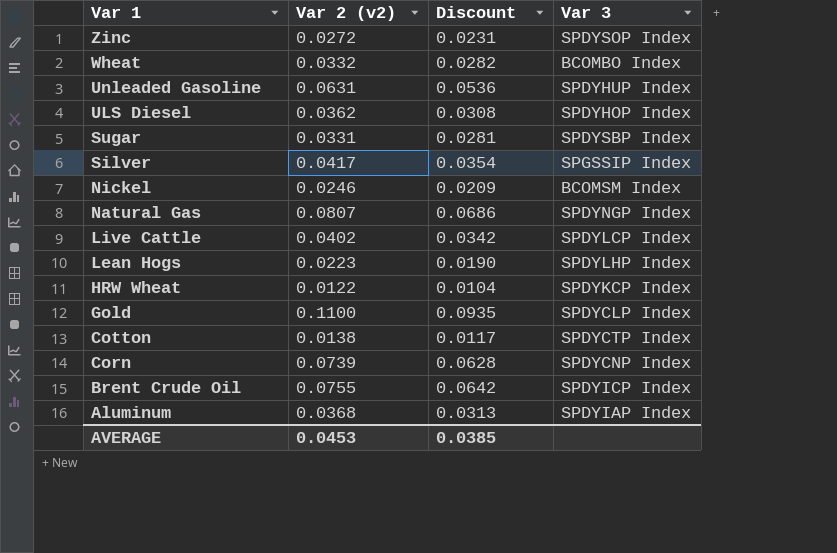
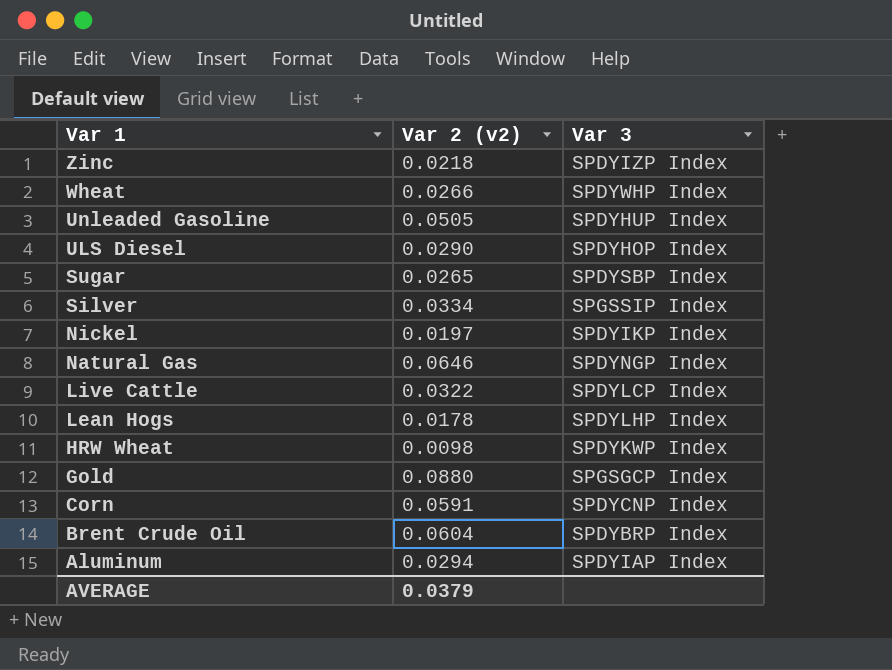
column Discount | formula: [Var 2 (v2)] * 0.85 -> none
row Cotton: 0.0138 | 0.0117 | SPDYCTP Index -> none
Zinc | Var 2 (v2): 0.0272 -> 0.0218
Zinc | Var 3: SPDYSOP Index -> SPDYIZP Index
Wheat | Var 2 (v2): 0.0332 -> 0.0266
Wheat | Var 3: BCOMBO Index -> SPDYWHP Index
Unleaded Gasoline | Var 2 (v2): 0.0631 -> 0.0505
ULS Diesel | Var 2 (v2): 0.0362 -> 0.0290
Sugar | Var 2 (v2): 0.0331 -> 0.0265
Silver | Var 2 (v2): 0.0417 -> 0.0334
Nickel | Var 2 (v2): 0.0246 -> 0.0197
Nickel | Var 3: BCOMSM Index -> SPDYIKP Index
Natural Gas | Var 2 (v2): 0.0807 -> 0.0646
Live Cattle | Var 2 (v2): 0.0402 -> 0.0322
Lean Hogs | Var 2 (v2): 0.0223 -> 0.0178
HRW Wheat | Var 2 (v2): 0.0122 -> 0.0098
HRW Wheat | Var 3: SPDYKCP Index -> SPDYKWP Index
Gold | Var 2 (v2): 0.1100 -> 0.0880
Gold | Var 3: SPDYCLP Index -> SPGSGCP Index
Corn | Var 2 (v2): 0.0739 -> 0.0591
Brent Crude Oil | Var 2 (v2): 0.0755 -> 0.0604
Brent Crude Oil | Var 3: SPDYICP Index -> SPDYBRP Index
Aluminum | Var 2 (v2): 0.0368 -> 0.0294
AVERAGE | Var 2 (v2): 0.0453 -> 0.0379

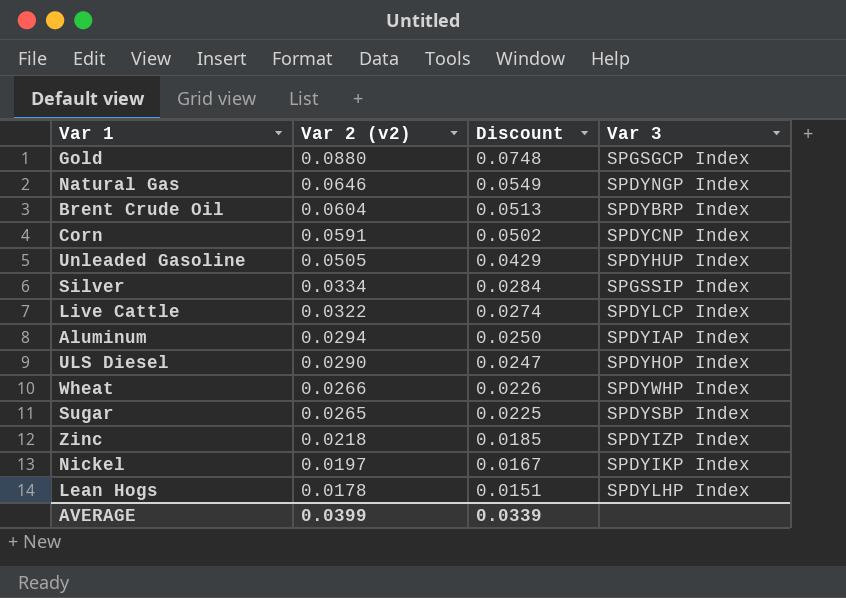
row order: Var 1 descending -> Var 2 (v2) descending
column Discount | formula: none -> [Var 2 (v2)] * 0.85
row HRW Wheat: 0.0098 | SPDYKWP Index -> none
AVERAGE | Var 2 (v2): 0.0379 -> 0.0399

